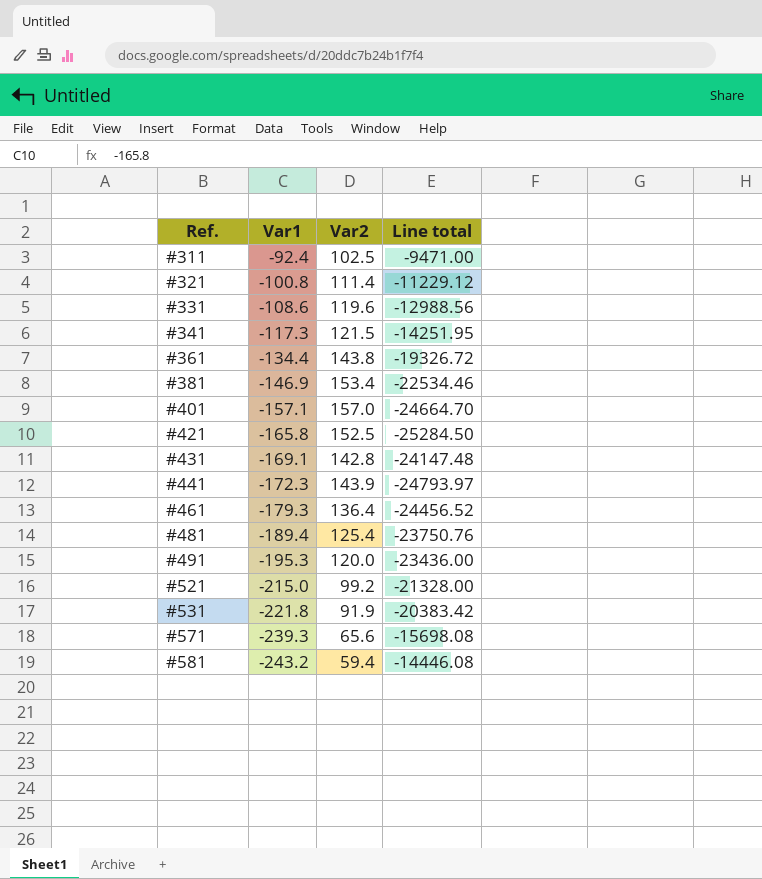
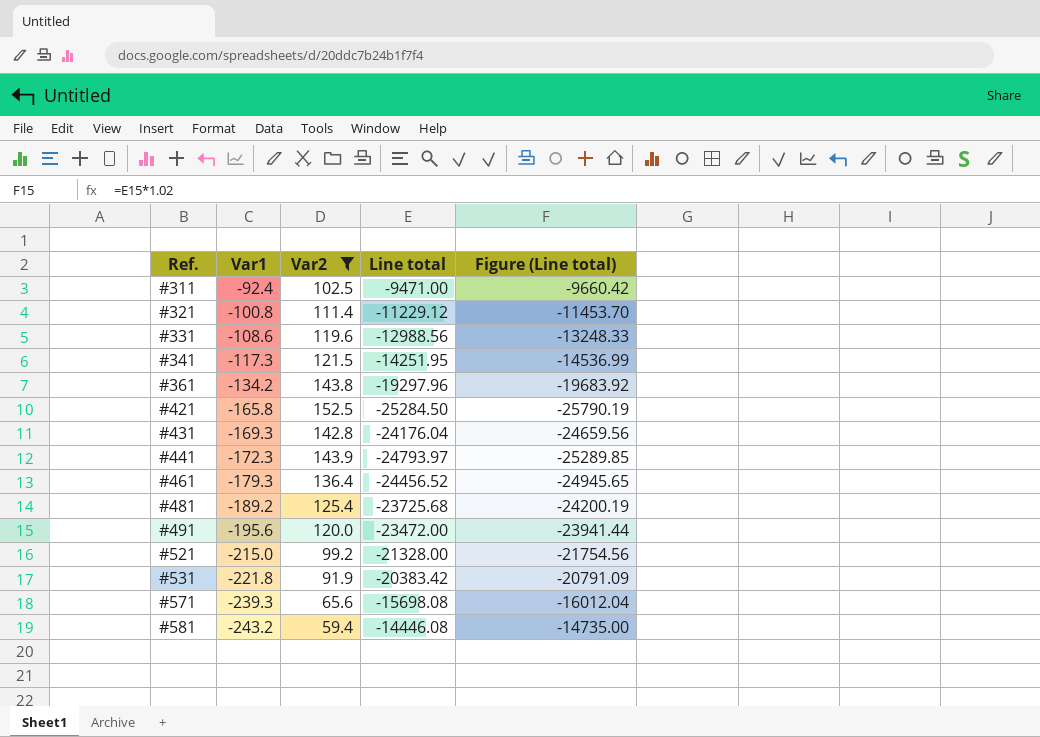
filter: none -> Var2 <= 152.5
column Figure (Line total) | formula: none -> [Line total] * 1.02
#361 | Var1: -134.4 -> -134.2
#361 | Line total: -19326.72 -> -19297.96
#431 | Var1: -169.1 -> -169.3
#431 | Line total: -24147.48 -> -24176.04
#481 | Var1: -189.4 -> -189.2
#481 | Line total: -23750.76 -> -23725.68
#491 | Var1: -195.3 -> -195.6
#491 | Line total: -23436.00 -> -23472.00

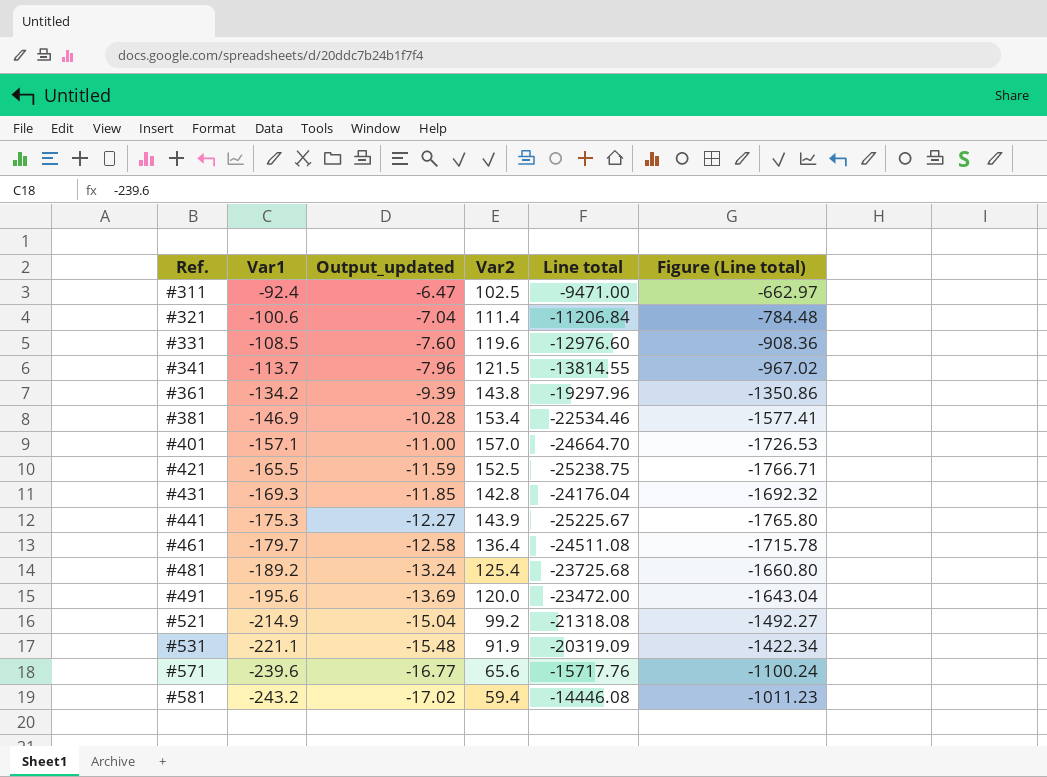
filter: Var2 <= 152.5 -> none
column Output_updated | formula: none -> [Var1] * 0.07
column Figure (Line total) | formula: [Line total] * 1.02 -> [Line total] * 0.07
#321 | Var1: -100.8 -> -100.6
#321 | Line total: -11229.12 -> -11206.84
#331 | Var1: -108.6 -> -108.5
#331 | Line total: -12988.56 -> -12976.60
#341 | Var1: -117.3 -> -113.7
#341 | Line total: -14251.95 -> -13814.55
#421 | Var1: -165.8 -> -165.5
#421 | Line total: -25284.50 -> -25238.75
#441 | Var1: -172.3 -> -175.3
#441 | Line total: -24793.97 -> -25225.67
#461 | Var1: -179.3 -> -179.7
#461 | Line total: -24456.52 -> -24511.08
#521 | Var1: -215.0 -> -214.9
#521 | Line total: -21328.00 -> -21318.08
#531 | Var1: -221.8 -> -221.1
#531 | Line total: -20383.42 -> -20319.09
#571 | Var1: -239.3 -> -239.6
#571 | Line total: -15698.08 -> -15717.76

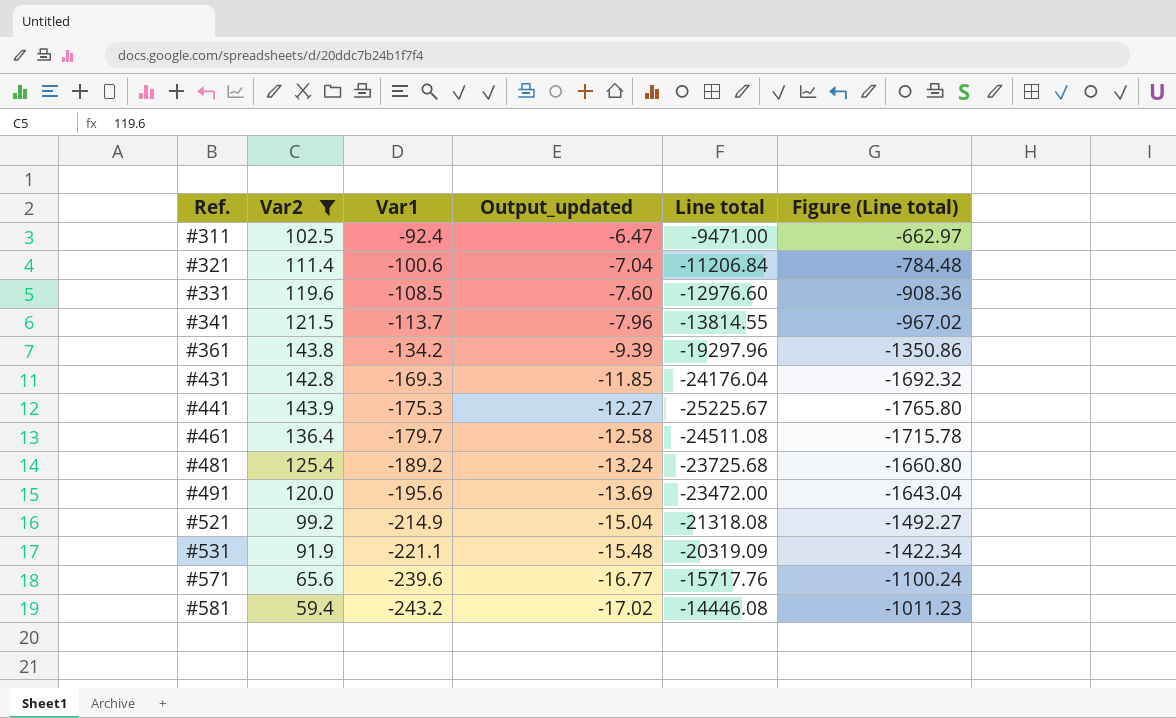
filter: none -> Var2 <= 143.9
column Var2 | position: 4 -> 2

